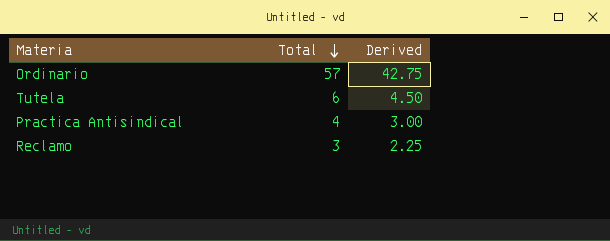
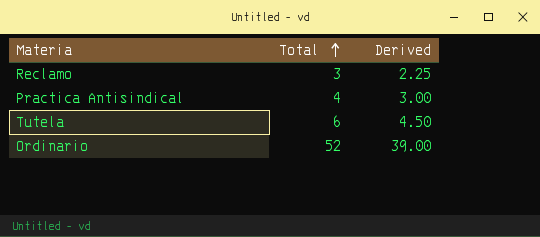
row order: Total descending -> Total ascending
Ordinario | Total: 57 -> 52
Ordinario | Derived: 42.75 -> 39.00

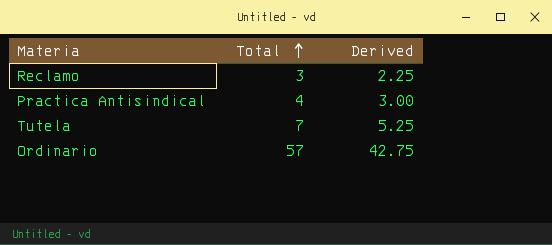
Tutela | Total: 6 -> 7
Tutela | Derived: 4.50 -> 5.25
Ordinario | Total: 52 -> 57
Ordinario | Derived: 39.00 -> 42.75

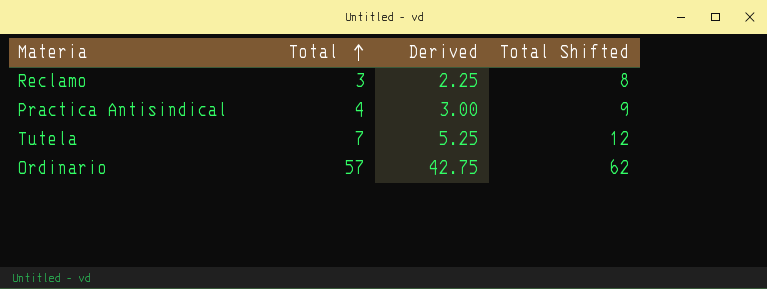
column Total Shifted | formula: none -> [Total] + 5

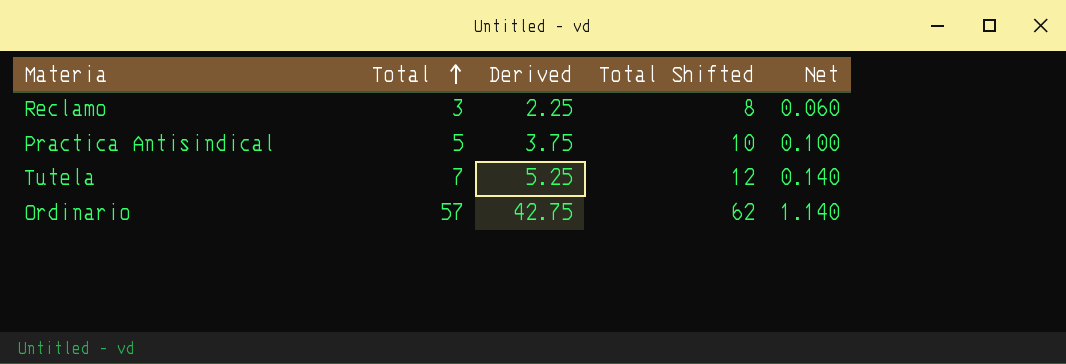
column Net | formula: none -> [Total] * 0.02
Practica Antisindical | Total: 4 -> 5
Practica Antisindical | Derived: 3.00 -> 3.75
Practica Antisindical | Total Shifted: 9 -> 10

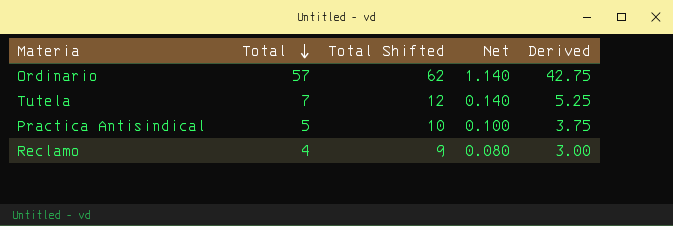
row order: Total ascending -> Total descending
column Derived | position: 3 -> 5
Reclamo | Total: 3 -> 4
Reclamo | Total Shifted: 8 -> 9
Reclamo | Net: 0.060 -> 0.080
Reclamo | Derived: 2.25 -> 3.00

